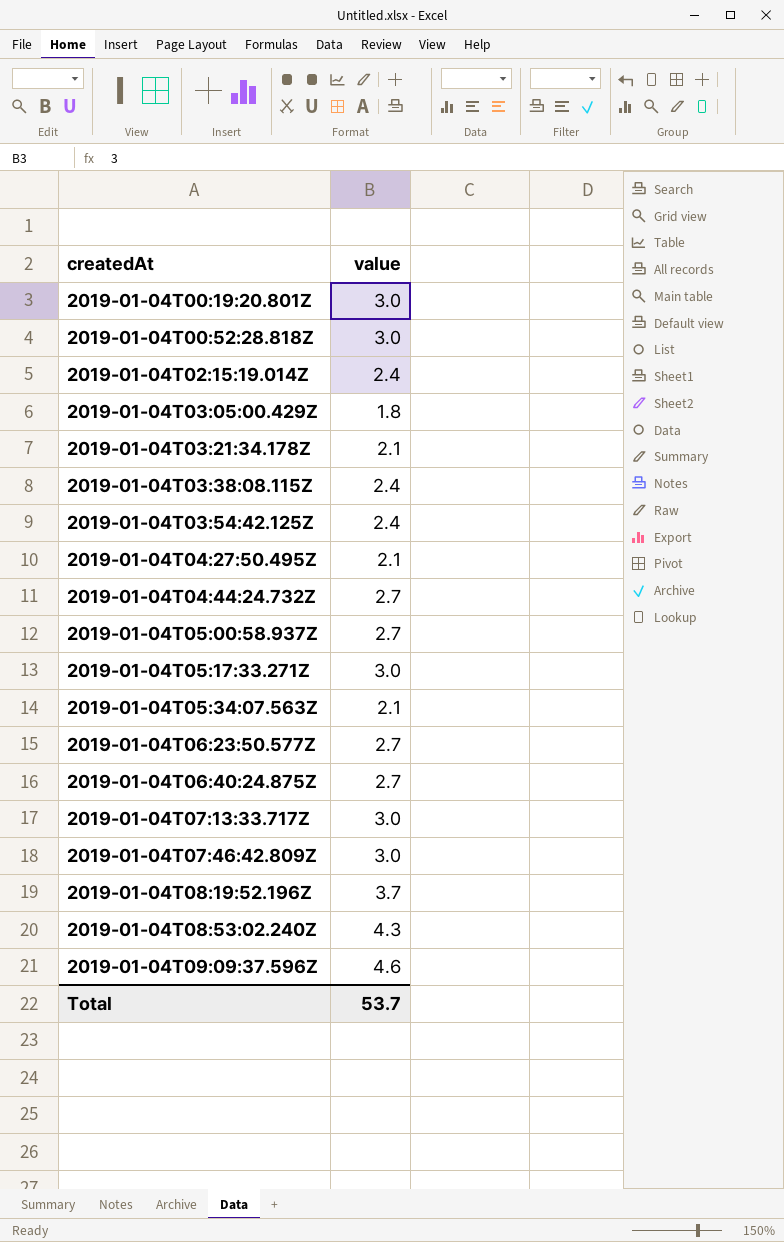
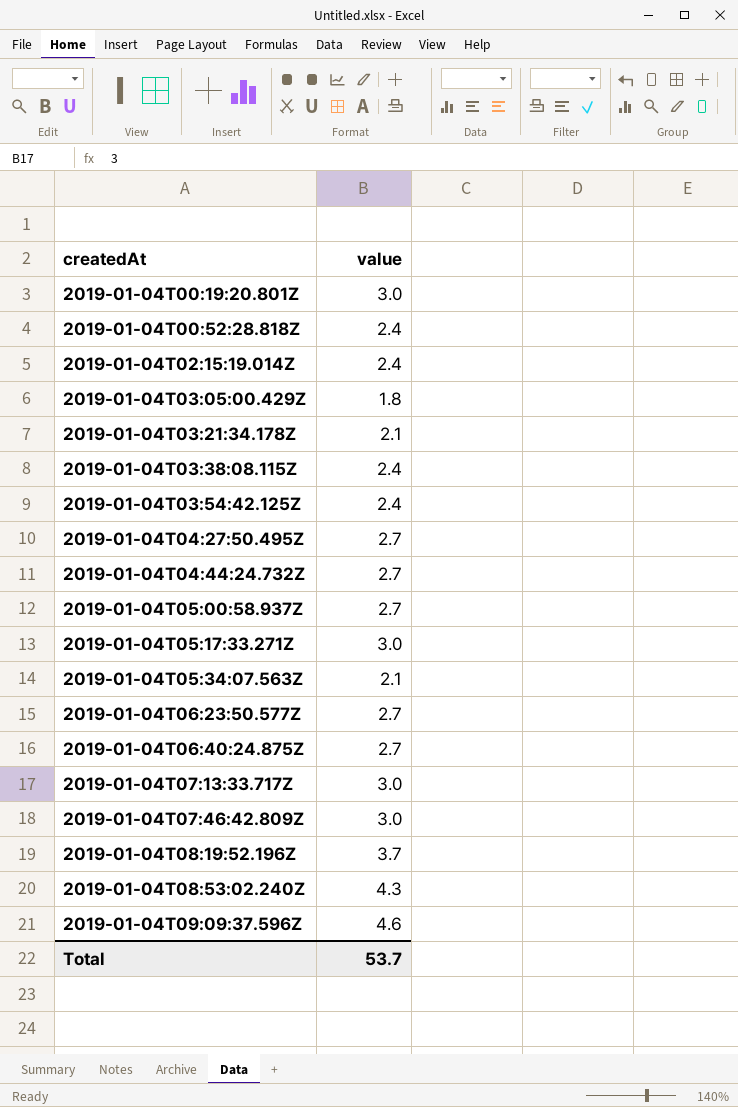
2019-01-04T00:52:28.818Z | value: 3.0 -> 2.4
2019-01-04T04:27:50.495Z | value: 2.1 -> 2.7

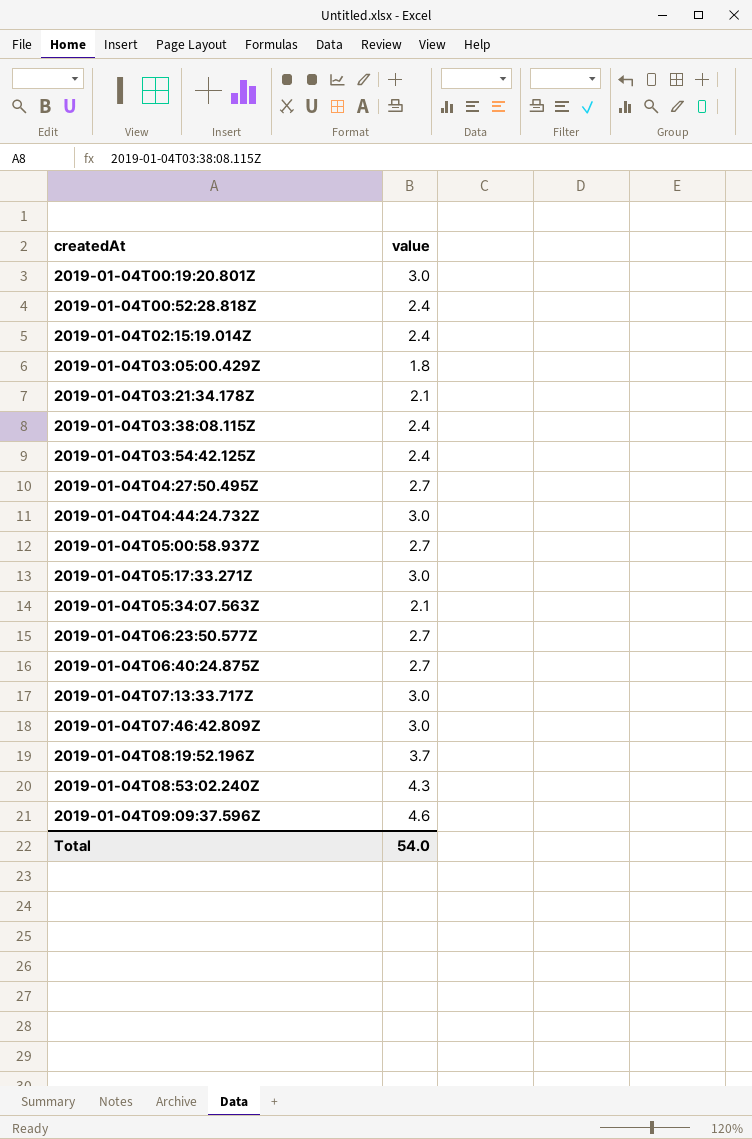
2019-01-04T04:44:24.732Z | value: 2.7 -> 3.0
Total | value: 53.7 -> 54.0

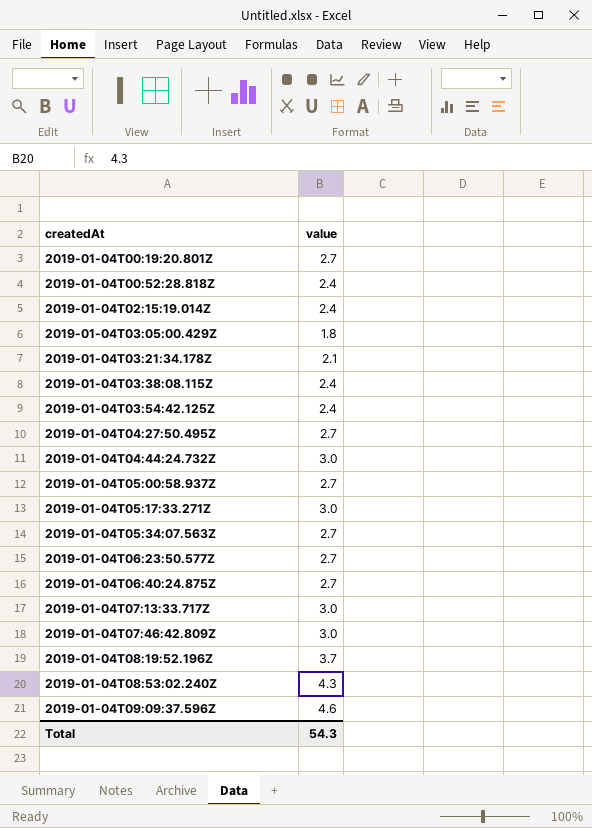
2019-01-04T00:19:20.801Z | value: 3.0 -> 2.7
2019-01-04T05:34:07.563Z | value: 2.1 -> 2.7
Total | value: 54.0 -> 54.3

